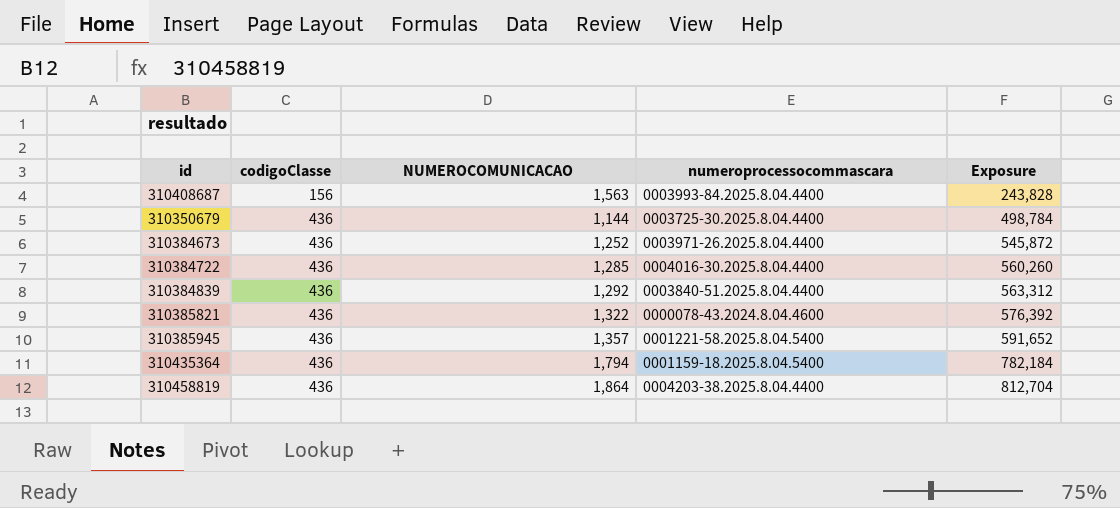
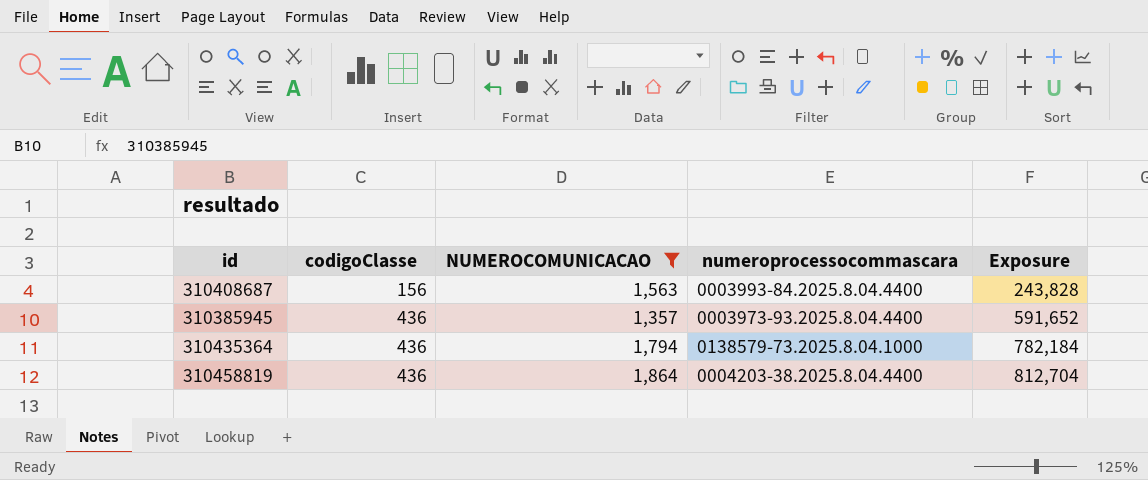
filter: none -> NUMEROCOMUNICACAO >= 1,357
310385945 | numeroprocessocommascara: 0001221-58.2025.8.04.5400 -> 0003973-93.2025.8.04.4400
310435364 | numeroprocessocommascara: 0001159-18.2025.8.04.5400 -> 0138579-73.2025.8.04.1000

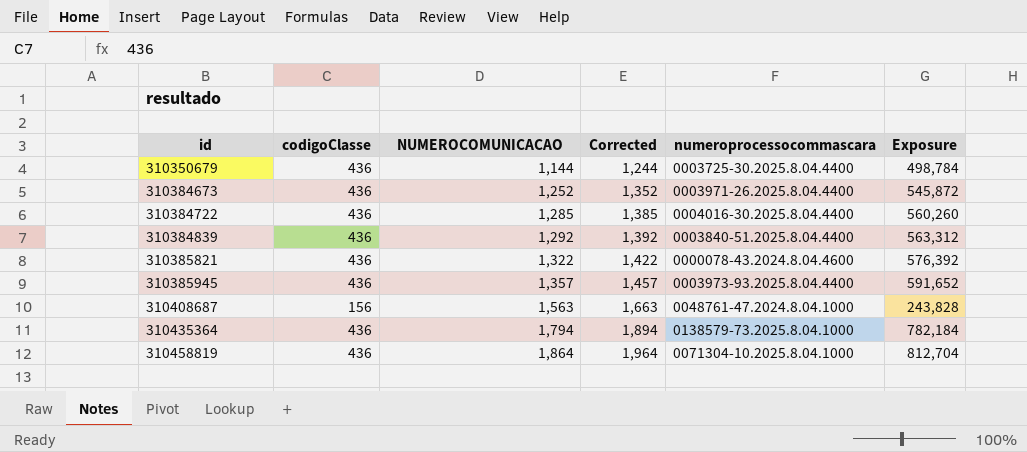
filter: NUMEROCOMUNICACAO >= 1,357 -> none
row order: codigoClasse ascending -> id ascending
column Corrected | formula: none -> [NUMEROCOMUNICACAO] + 100
310408687 | numeroprocessocommascara: 0003993-84.2025.8.04.4400 -> 0048761-47.2024.8.04.1000
310458819 | numeroprocessocommascara: 0004203-38.2025.8.04.4400 -> 0071304-10.2025.8.04.1000

